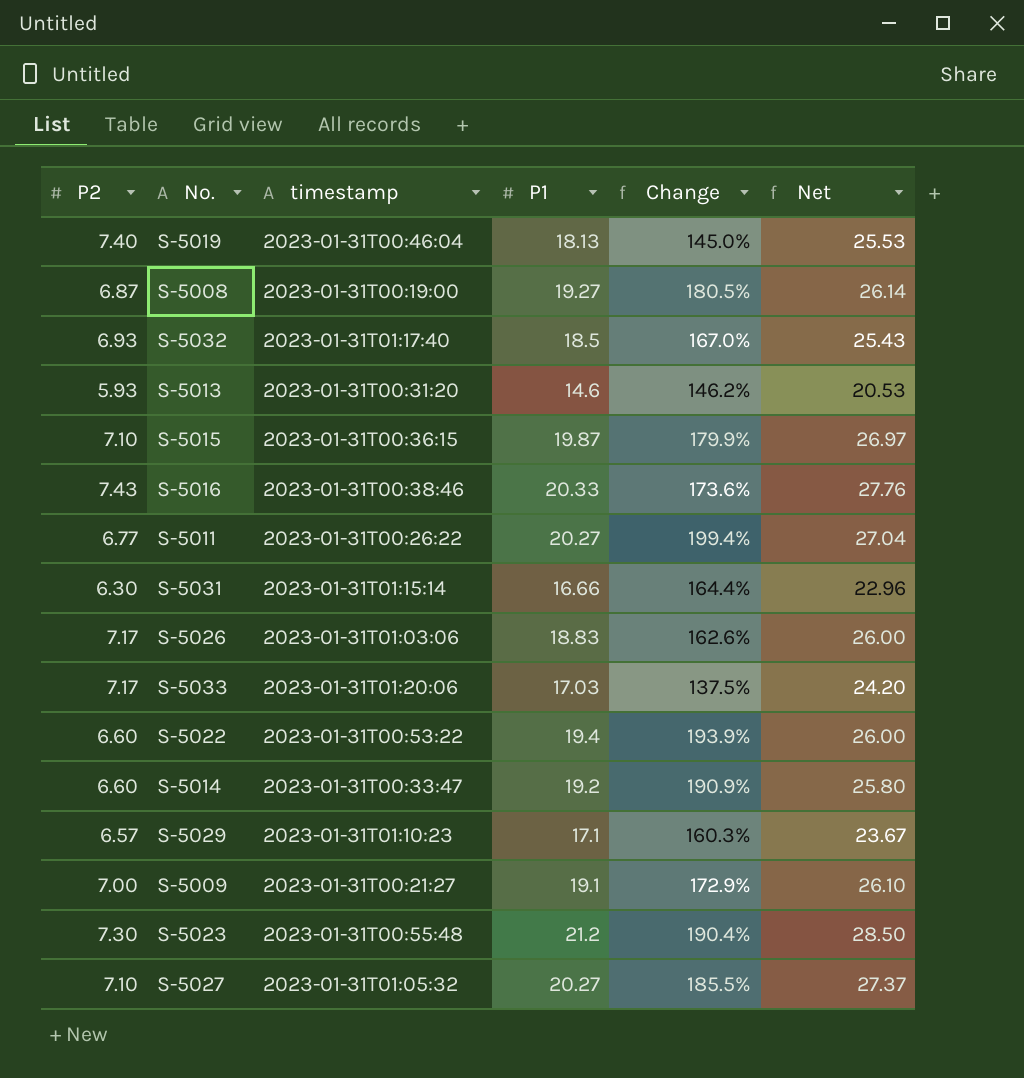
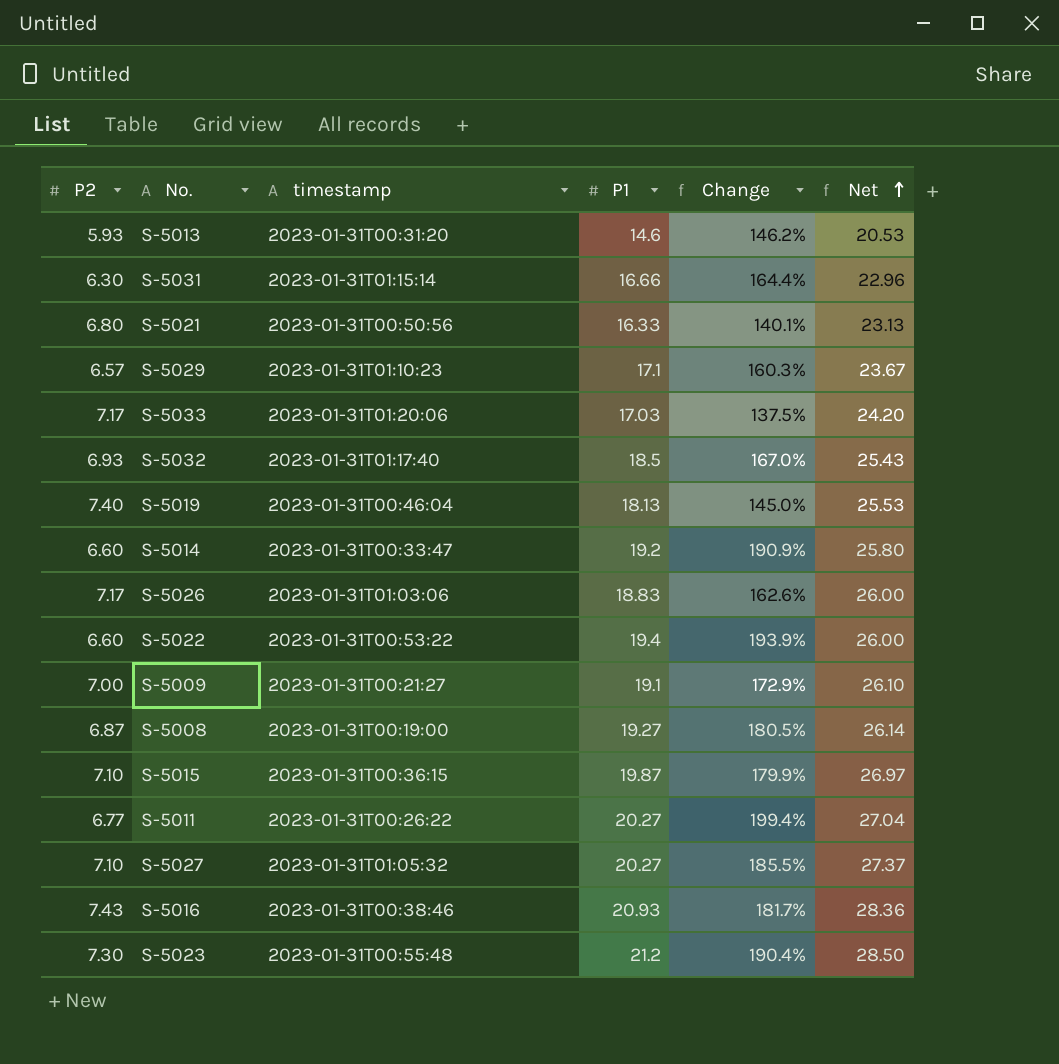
row order: none -> Net ascending
row S-5021: none -> 6.80 | 2023-01-31T00:50:56 | 16.33 | 140.1% | 23.13
S-5016 | P1: 20.33 -> 20.93
S-5016 | Change: 173.6% -> 181.7%
S-5016 | Net: 27.76 -> 28.36

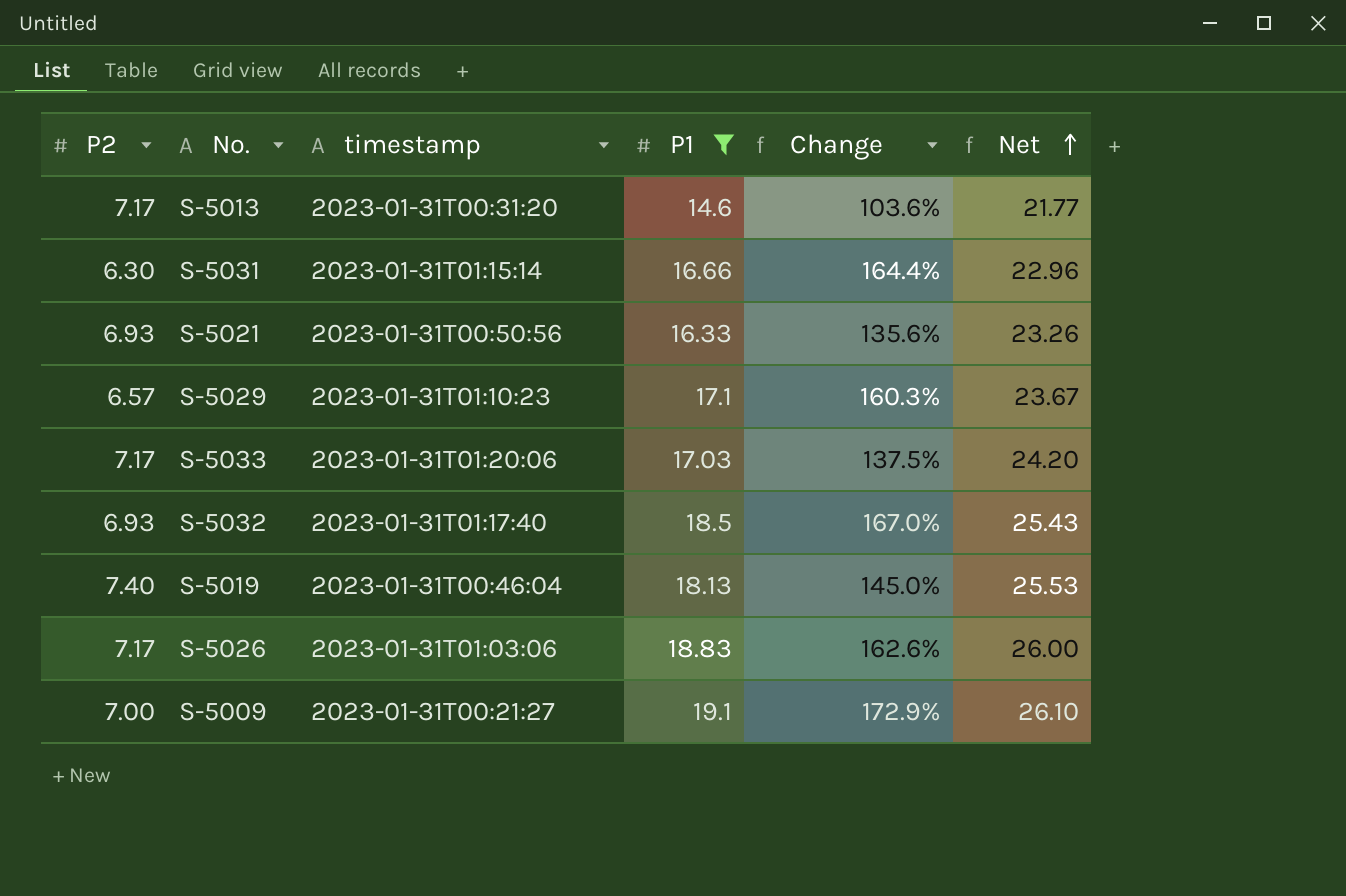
filter: none -> P1 <= 19.1
S-5013 | P2: 5.93 -> 7.17
S-5013 | Change: 146.2% -> 103.6%
S-5013 | Net: 20.53 -> 21.77
S-5021 | P2: 6.80 -> 6.93
S-5021 | Change: 140.1% -> 135.6%
S-5021 | Net: 23.13 -> 23.26

